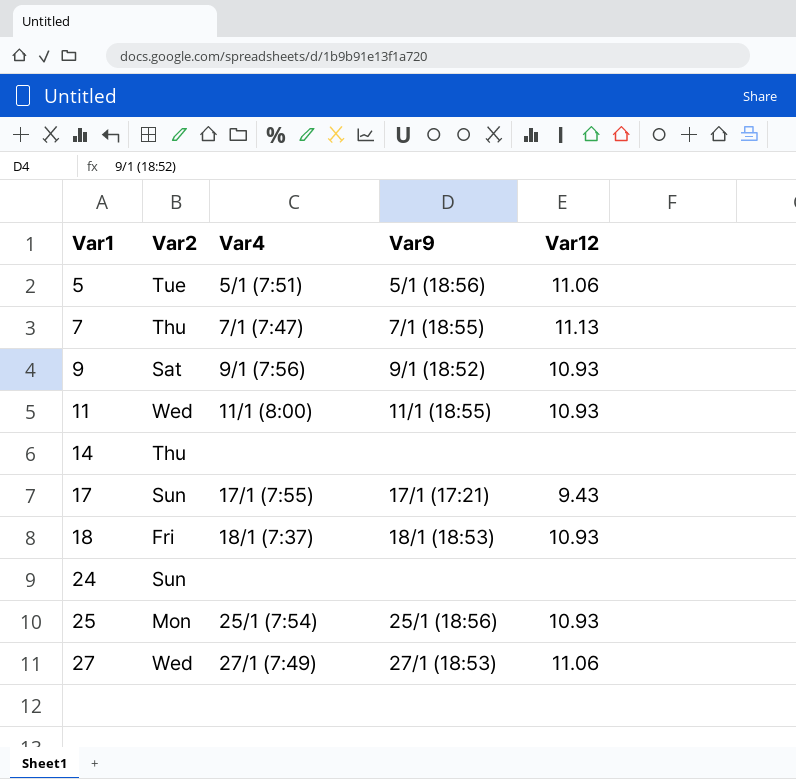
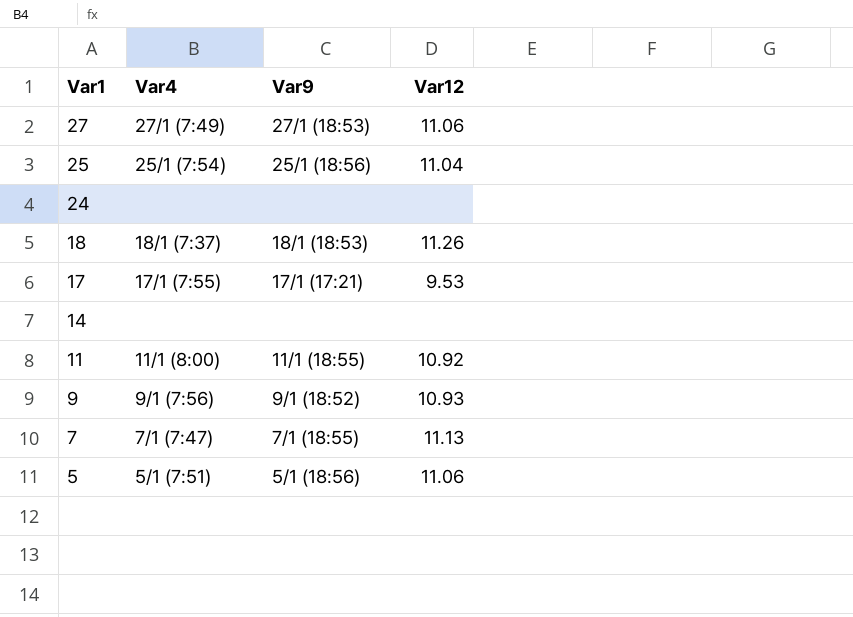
row order: Var1 ascending -> Var1 descending
column Var2 | position: 2 -> none
25 | Var12: 10.93 -> 11.04
18 | Var12: 10.93 -> 11.26
17 | Var12: 9.43 -> 9.53
11 | Var12: 10.93 -> 10.92

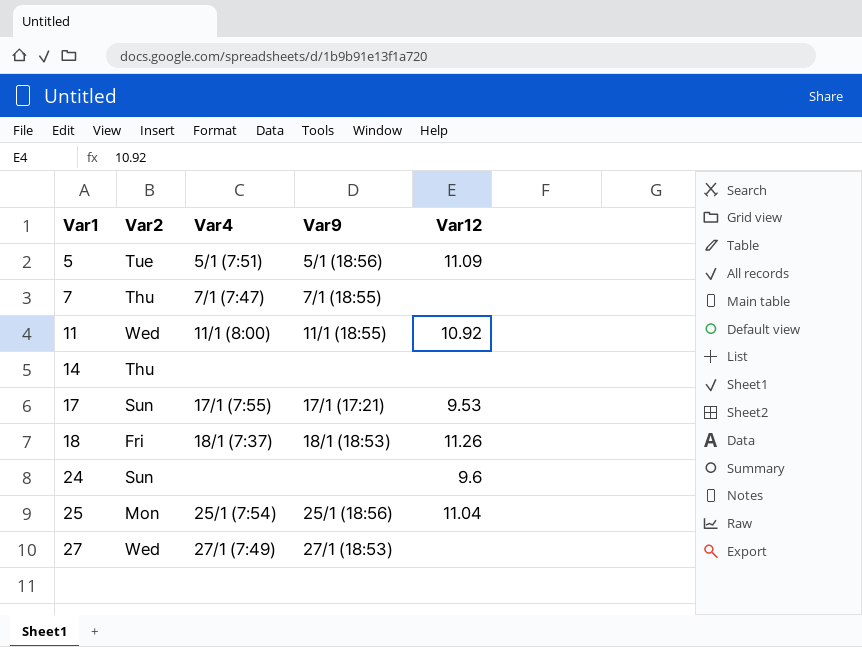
row order: Var1 descending -> Var1 ascending
column Var2 | position: none -> 2
row 9: 9/1 (7:56) | 9/1 (18:52) | 10.93 -> none
5 | Var12: 11.06 -> 11.09
7 | Var12: 11.13 -> none
24 | Var12: none -> 9.6
27 | Var12: 11.06 -> none

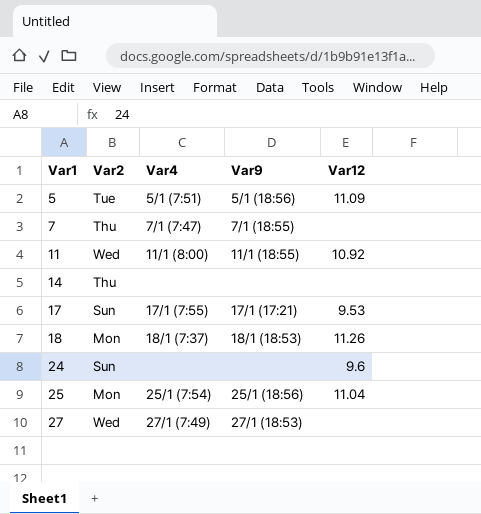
18 | Var2: Fri -> Mon

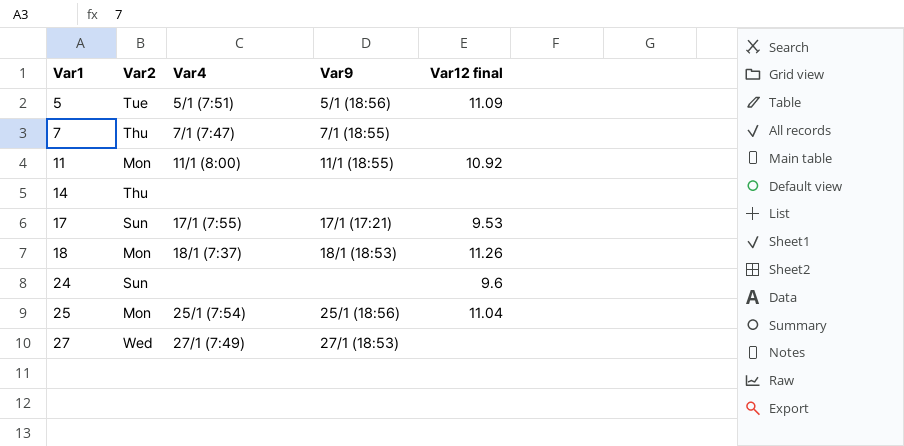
column name: Var12 -> Var12 final
11 | Var2: Wed -> Mon

